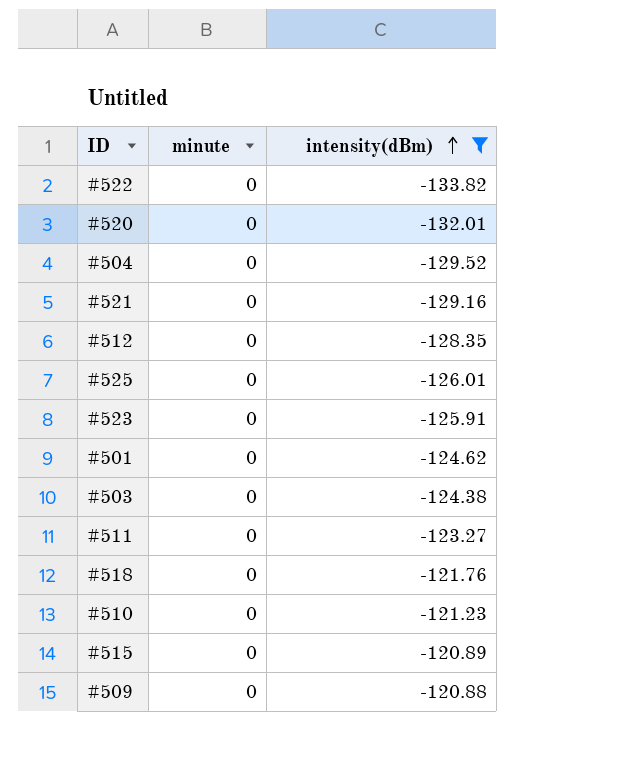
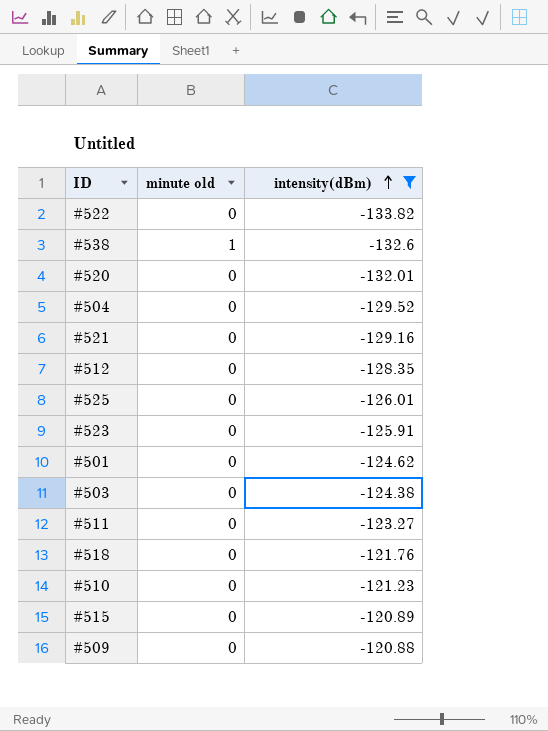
column name: minute -> minute old
row #538: none -> 1 | -132.6

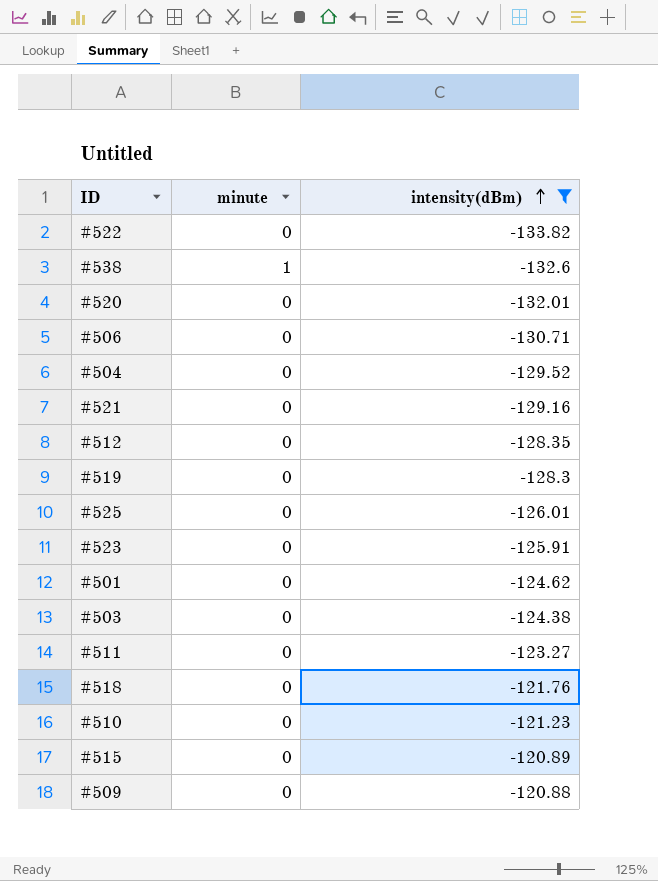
column name: minute old -> minute
row #506: none -> 0 | -130.71
row #519: none -> 0 | -128.3

